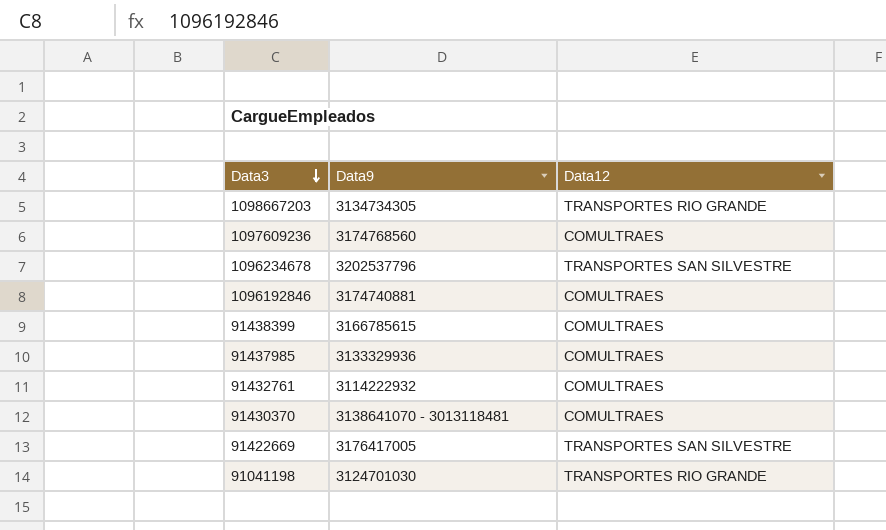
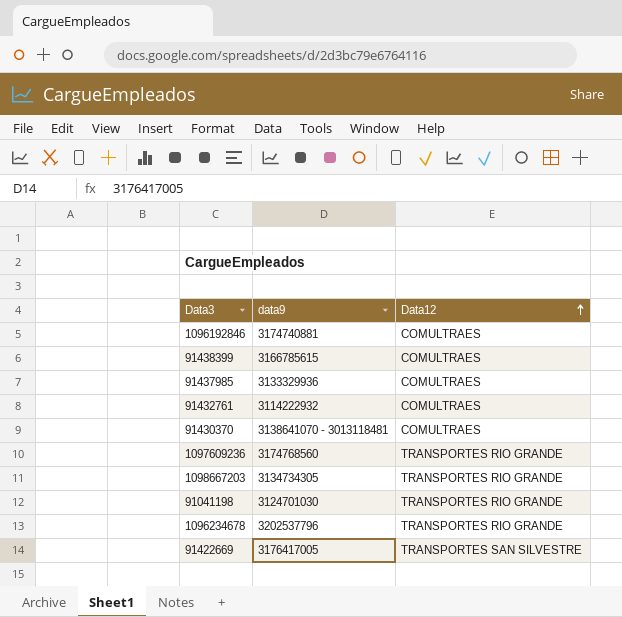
row order: Data3 descending -> Data12 ascending
column name: Data9 -> data9
1097609236 | Data12: COMULTRAES -> TRANSPORTES RIO GRANDE
1096234678 | Data12: TRANSPORTES SAN SILVESTRE -> TRANSPORTES RIO GRANDE

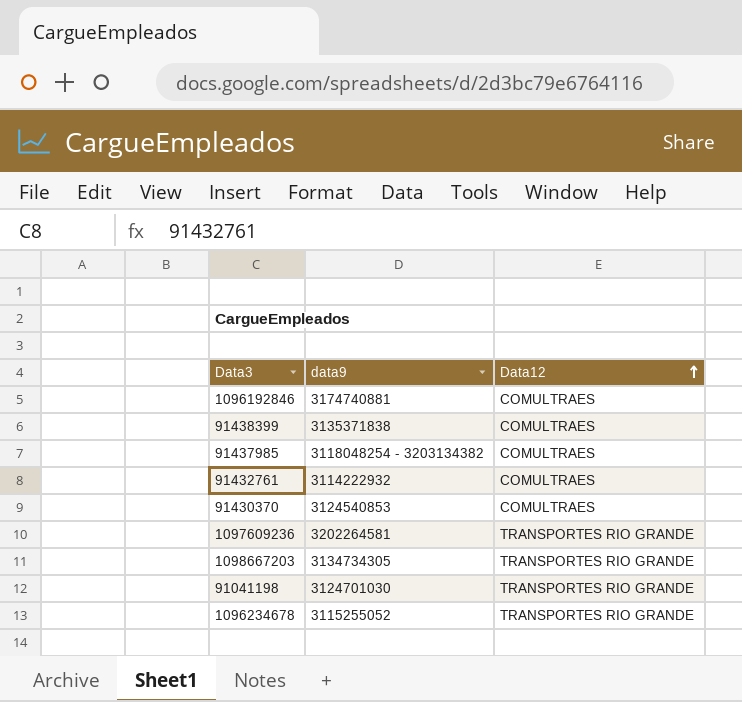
row 91422669: 3176417005 | TRANSPORTES SAN SILVESTRE -> none
91438399 | data9: 3166785615 -> 3135371838
91437985 | data9: 3133329936 -> 3118048254 - 3203134382
91430370 | data9: 3138641070 - 3013118481 -> 3124540853
1097609236 | data9: 3174768560 -> 3202264581
1096234678 | data9: 3202537796 -> 3115255052

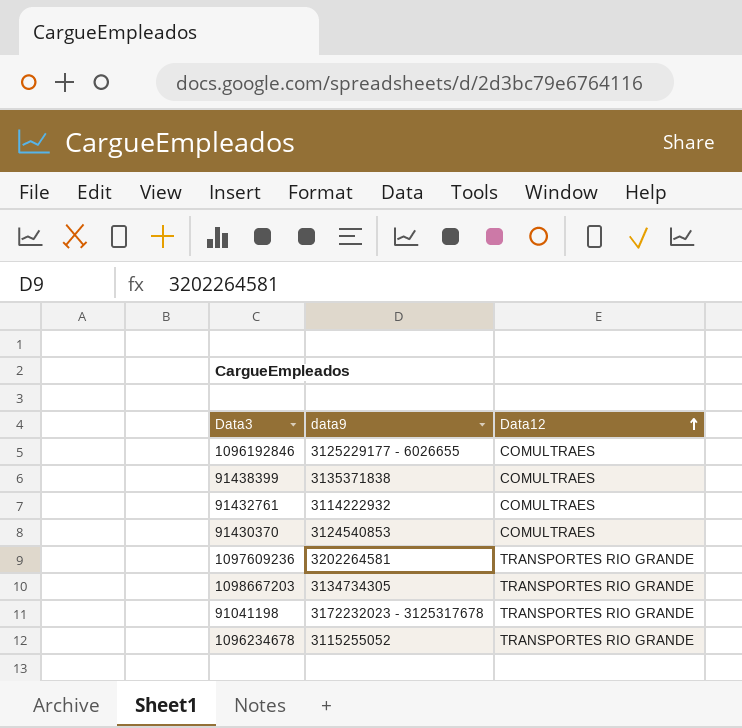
row 91437985: 3118048254 - 3203134382 | COMULTRAES -> none
1096192846 | data9: 3174740881 -> 3125229177 - 6026655
91041198 | data9: 3124701030 -> 3172232023 - 3125317678

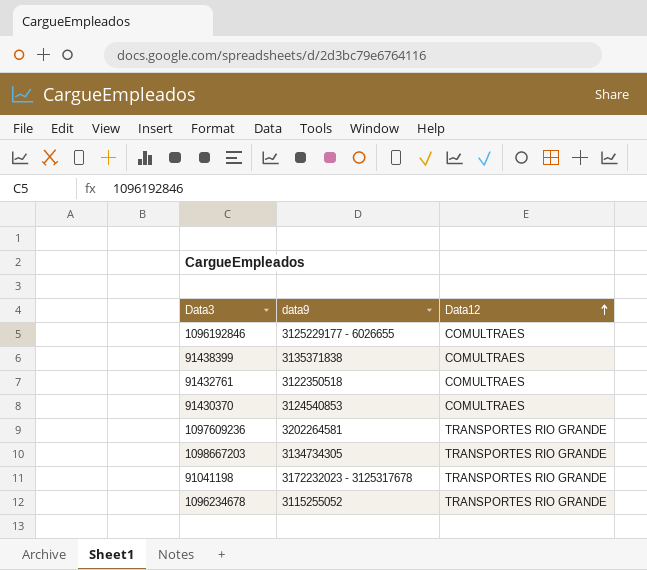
91432761 | data9: 3114222932 -> 3122350518

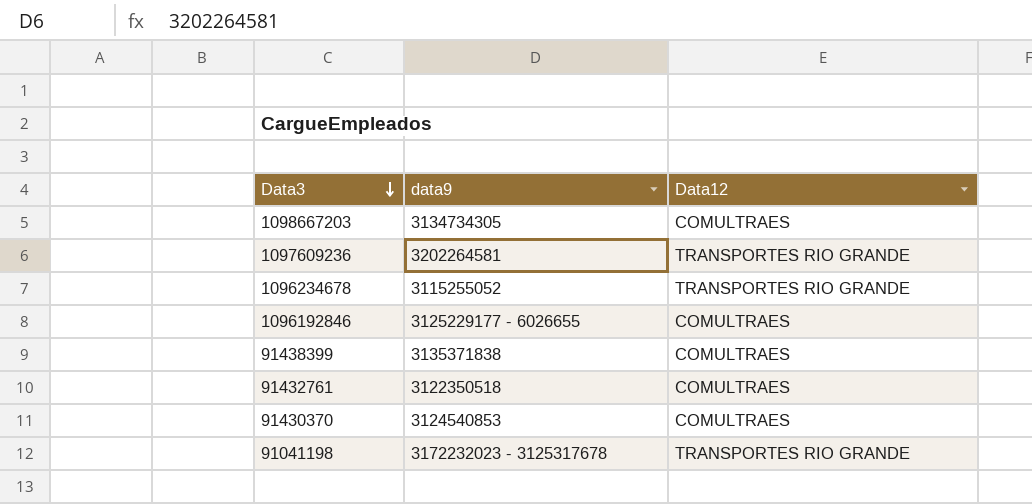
row order: Data12 ascending -> Data3 descending
1098667203 | Data12: TRANSPORTES RIO GRANDE -> COMULTRAES

